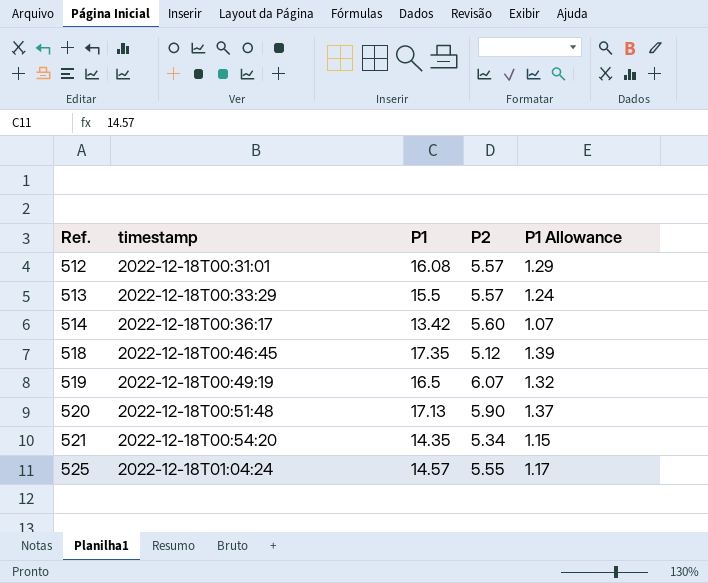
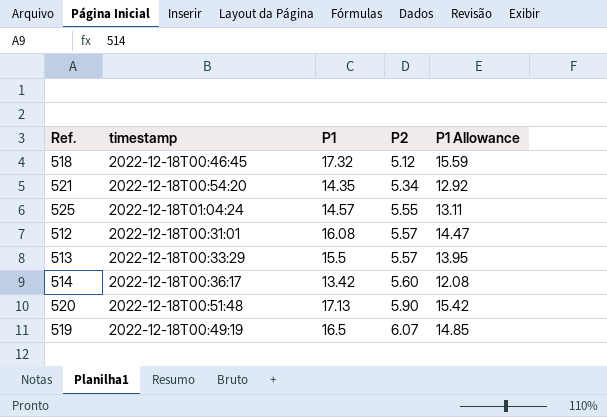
row order: Ref. ascending -> P2 ascending
column P1 Allowance | formula: [P1] * 0.08 -> [P1] * 0.9
518 | P1: 17.35 -> 17.32

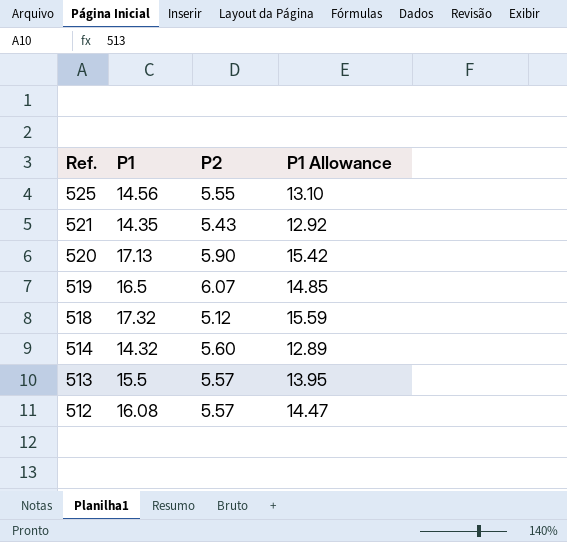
row order: P2 ascending -> Ref. descending
column timestamp | position: 2 -> none
525 | P1: 14.57 -> 14.56
525 | P1 Allowance: 13.11 -> 13.10
521 | P2: 5.34 -> 5.43
514 | P1: 13.42 -> 14.32
514 | P1 Allowance: 12.08 -> 12.89

